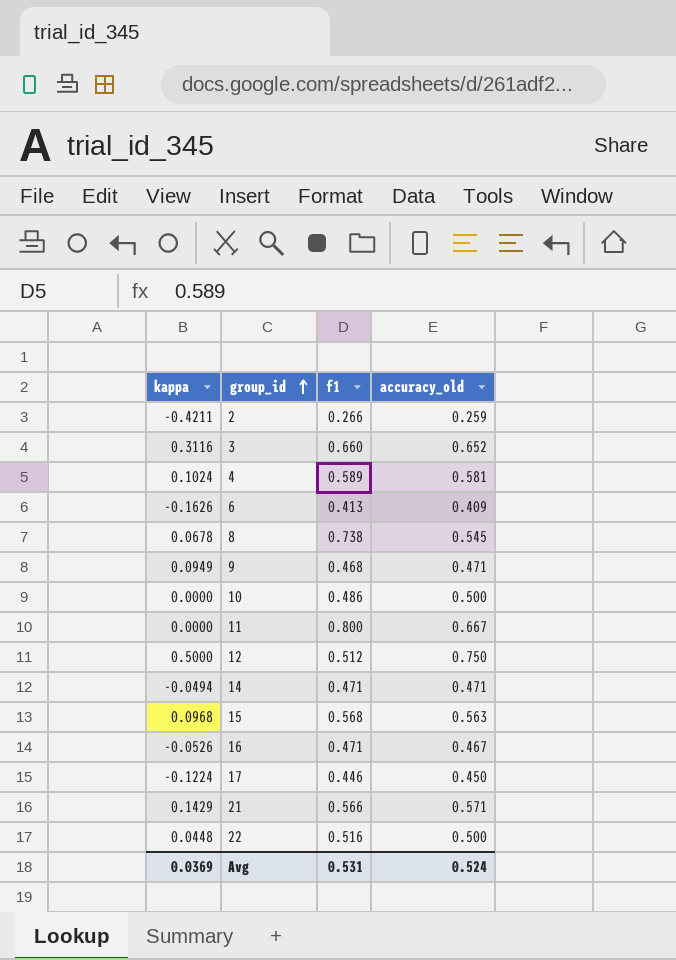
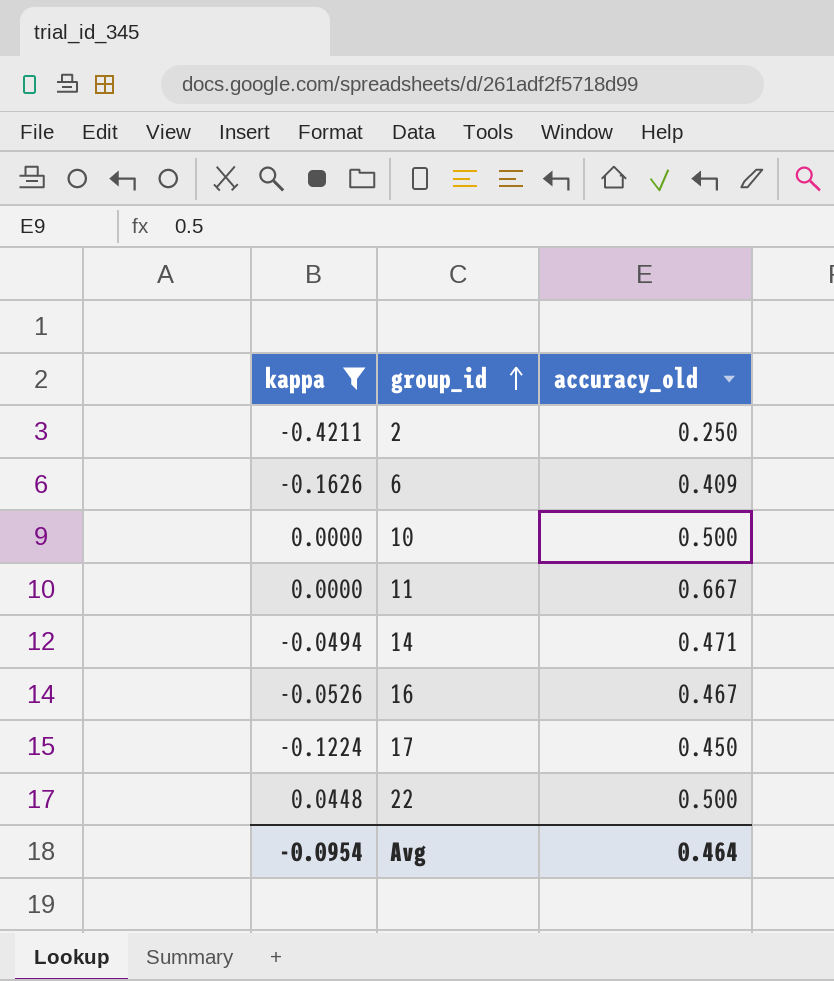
filter: none -> kappa <= 0.0448
column f1 | position: 3 -> none
2 | accuracy_old: 0.259 -> 0.250
Avg | kappa: 0.0369 -> -0.0954
Avg | accuracy_old: 0.524 -> 0.464

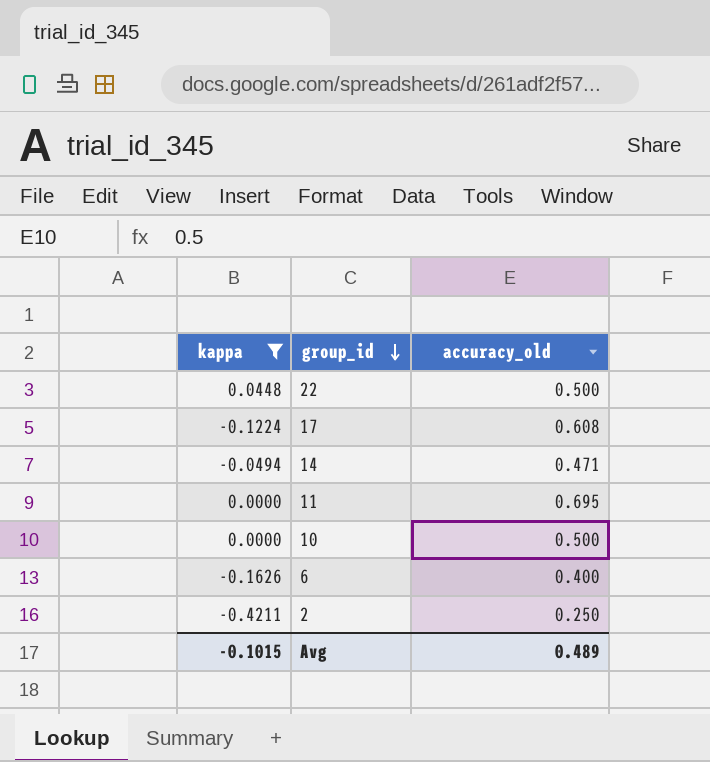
row order: group_id ascending -> group_id descending
row 16: -0.0526 | 0.467 -> none
17 | accuracy_old: 0.450 -> 0.608
11 | accuracy_old: 0.667 -> 0.695
6 | accuracy_old: 0.409 -> 0.400
Avg | kappa: -0.0954 -> -0.1015
Avg | accuracy_old: 0.464 -> 0.489

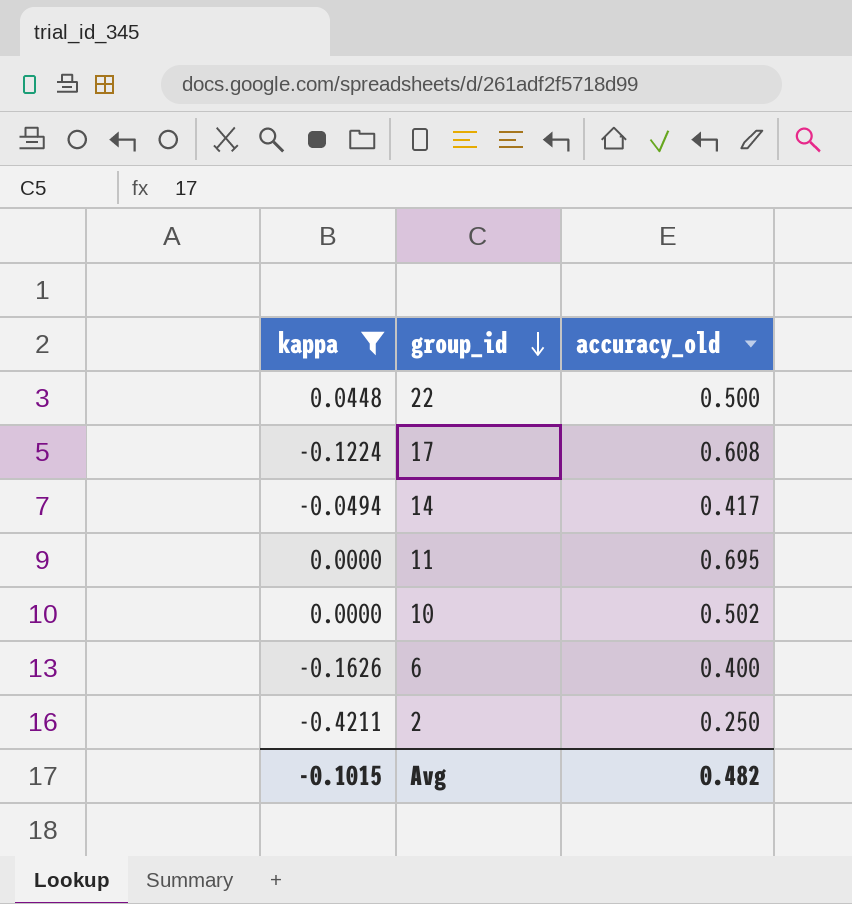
14 | accuracy_old: 0.471 -> 0.417
10 | accuracy_old: 0.500 -> 0.502
Avg | accuracy_old: 0.489 -> 0.482

